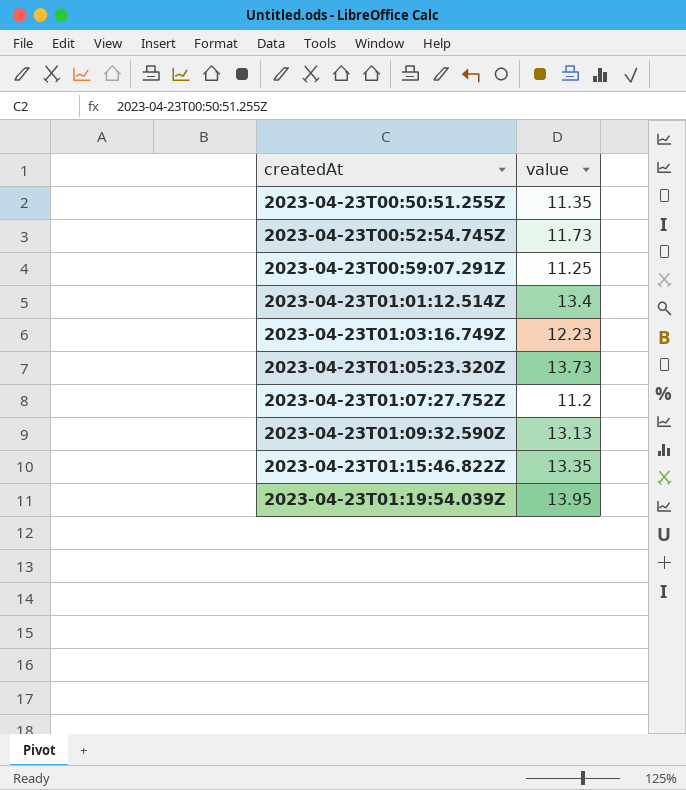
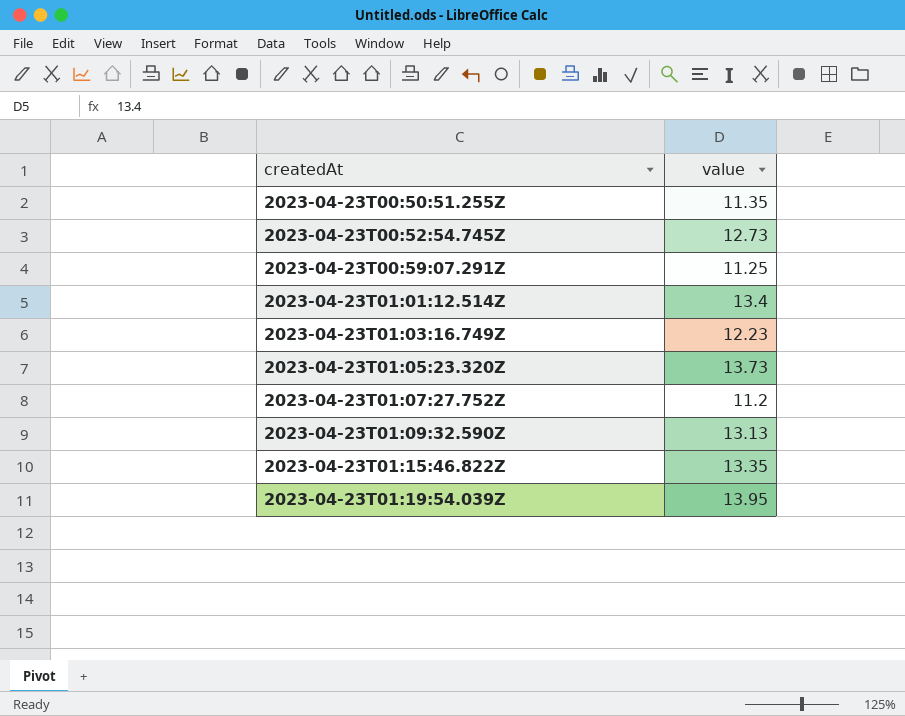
2023-04-23T00:52:54.745Z | value: 11.73 -> 12.73

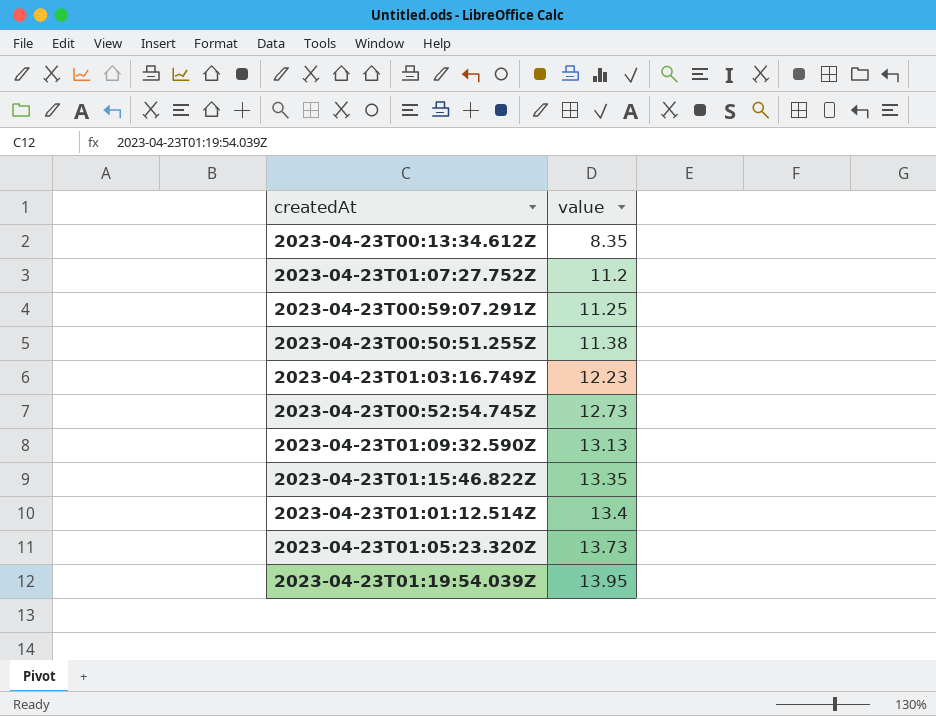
row order: createdAt ascending -> value ascending
row 2023-04-23T00:13:34.612Z: none -> 8.35
2023-04-23T00:50:51.255Z | value: 11.35 -> 11.38

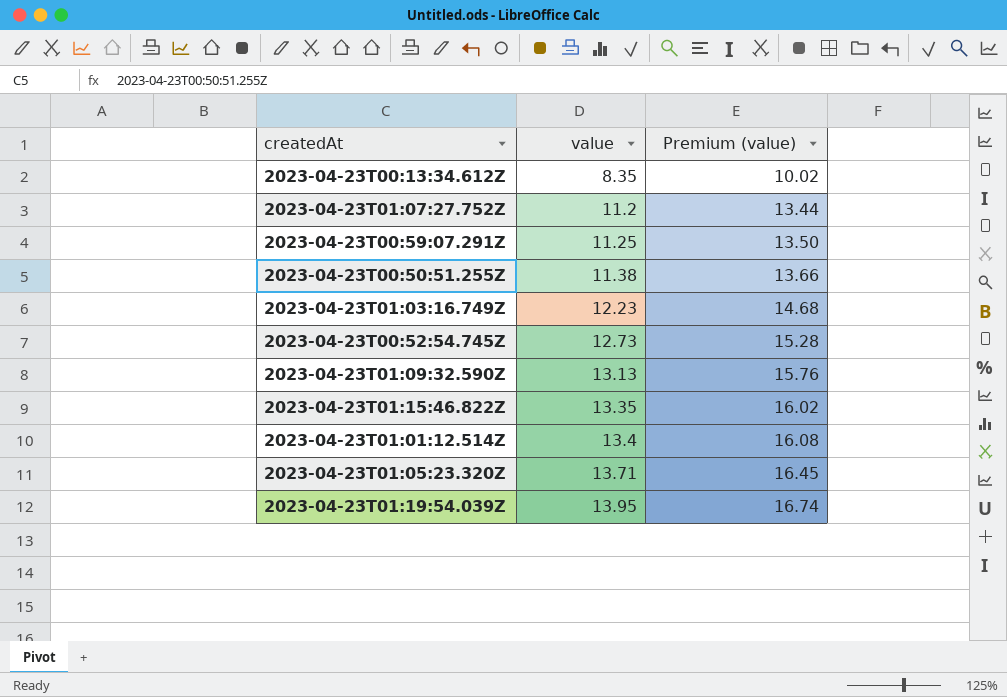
column Premium (value) | formula: none -> [value] * 1.2
2023-04-23T01:05:23.320Z | value: 13.73 -> 13.71

